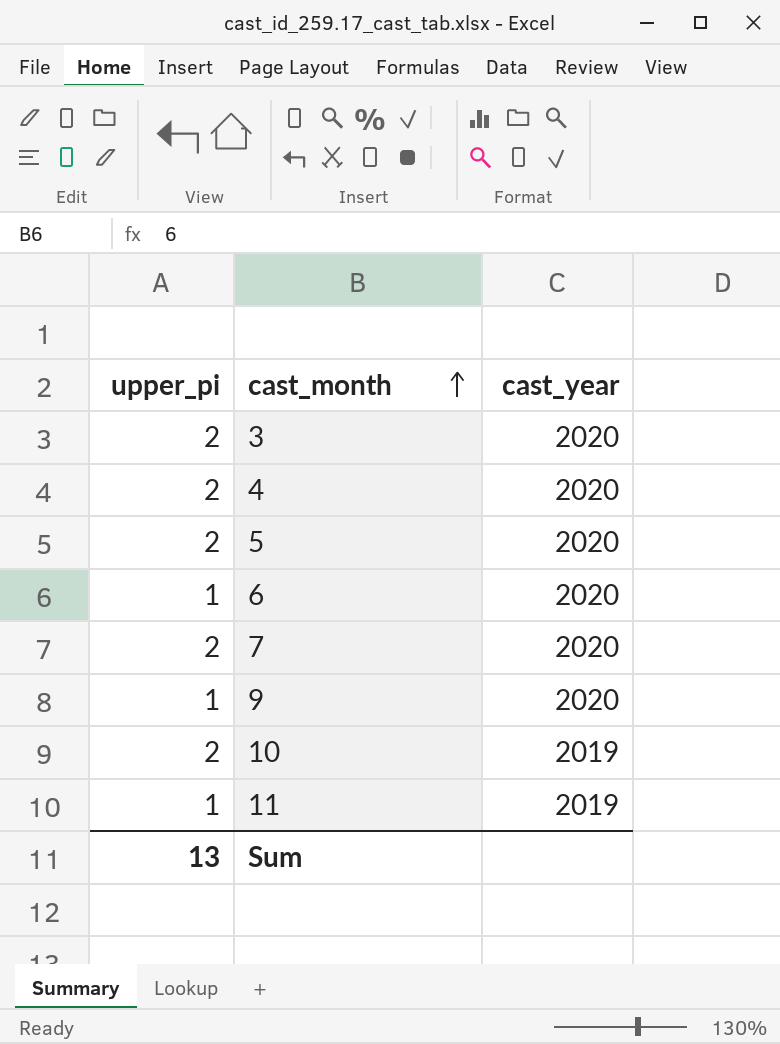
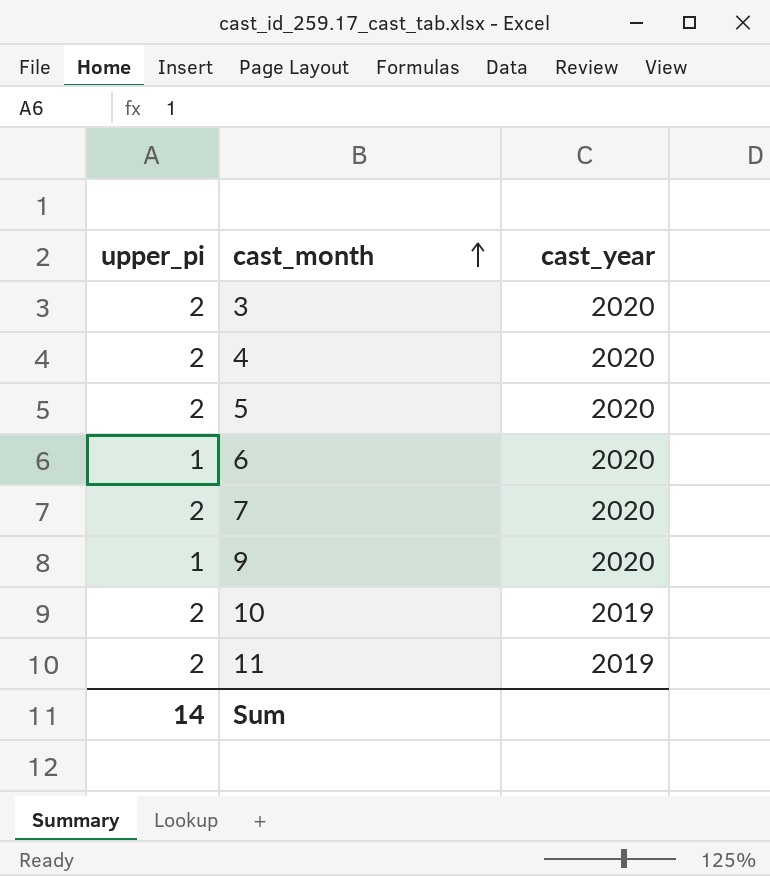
11 | upper_pi: 1 -> 2
Sum | upper_pi: 13 -> 14

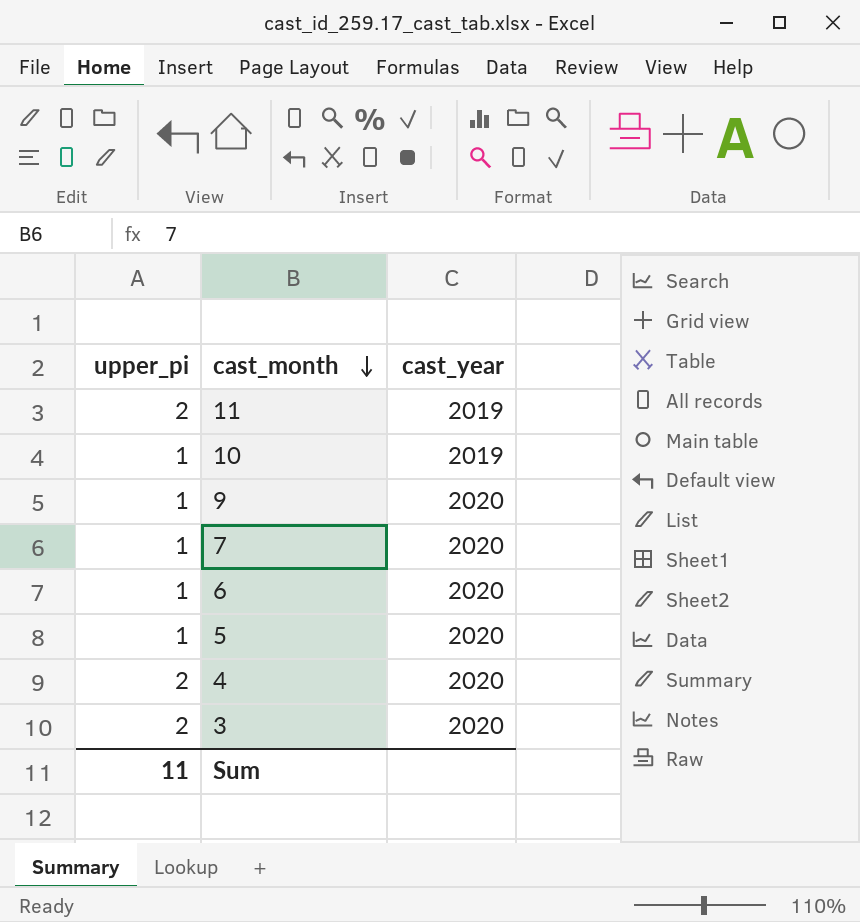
row order: cast_month ascending -> cast_month descending
10 | upper_pi: 2 -> 1
7 | upper_pi: 2 -> 1
5 | upper_pi: 2 -> 1
Sum | upper_pi: 14 -> 11

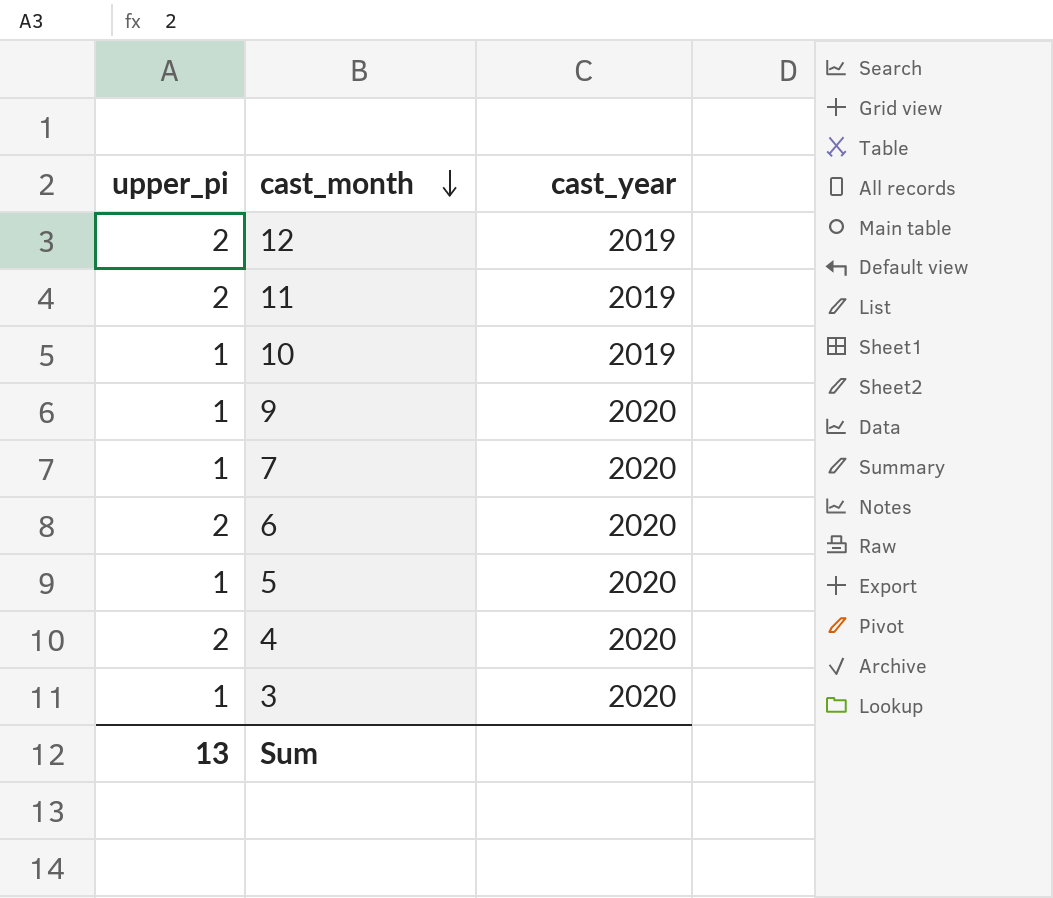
row 12: none -> 2 | 2019
6 | upper_pi: 1 -> 2
3 | upper_pi: 2 -> 1
Sum | upper_pi: 11 -> 13

